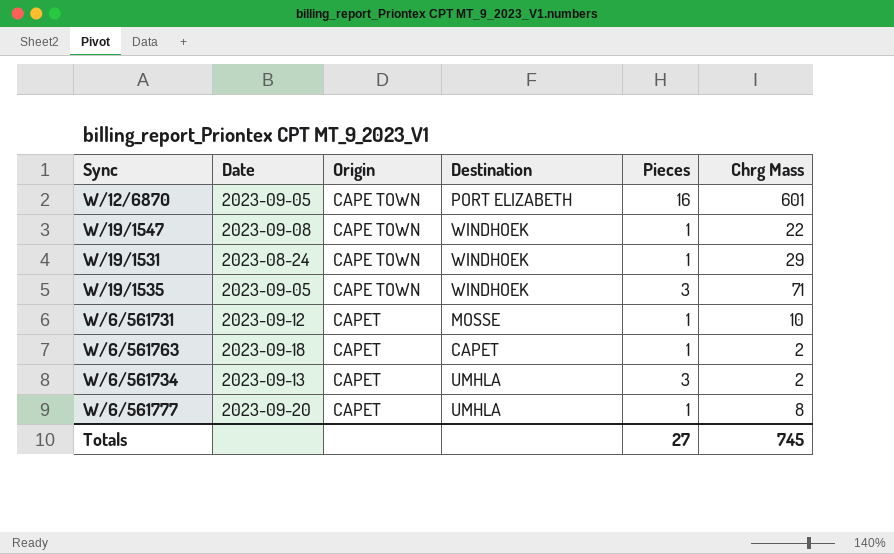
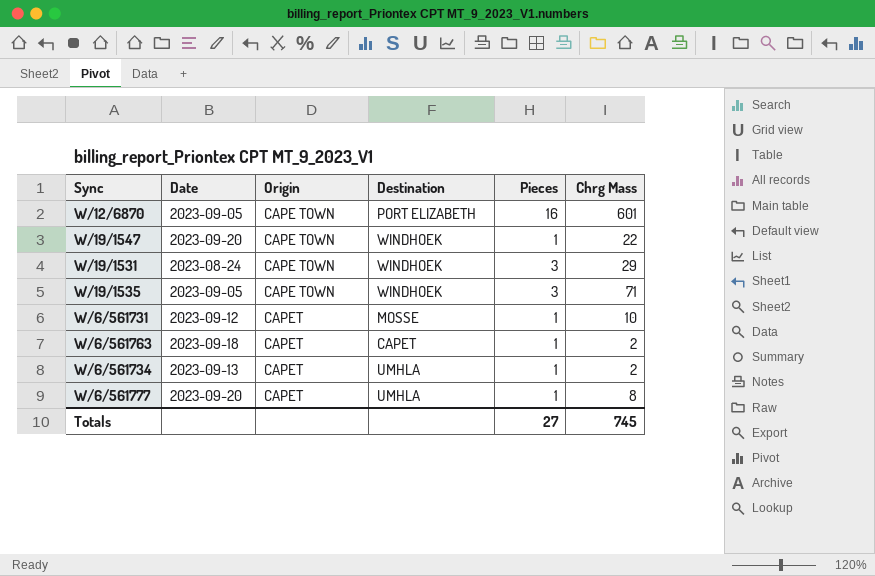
W/19/1547 | Date: 2023-09-08 -> 2023-09-20
W/19/1531 | Pieces: 1 -> 3
W/6/561734 | Pieces: 3 -> 1

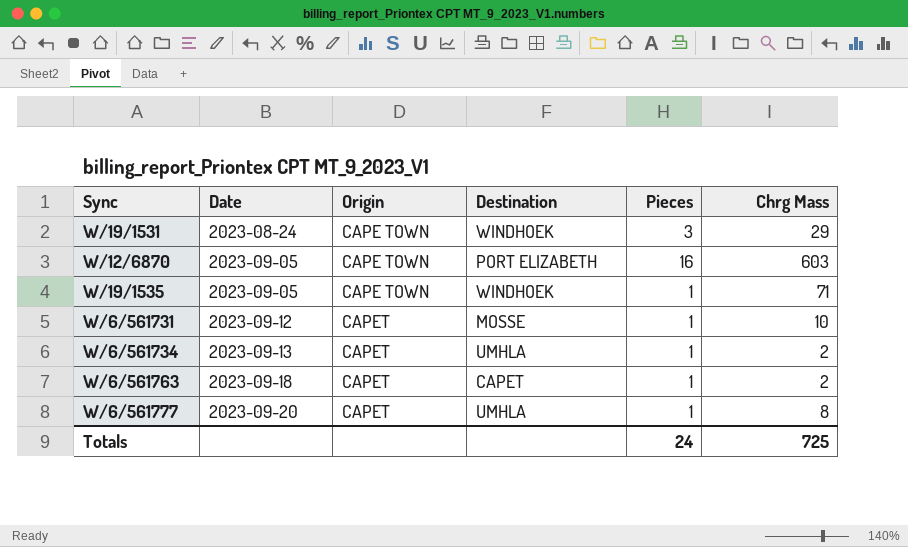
row order: Origin ascending -> Date ascending
row W/19/1547: 2023-09-20 | CAPE TOWN | WINDHOEK | 1 | 22 -> none
W/12/6870 | Chrg Mass: 601 -> 603
W/19/1535 | Pieces: 3 -> 1
Totals | Pieces: 27 -> 24
Totals | Chrg Mass: 745 -> 725

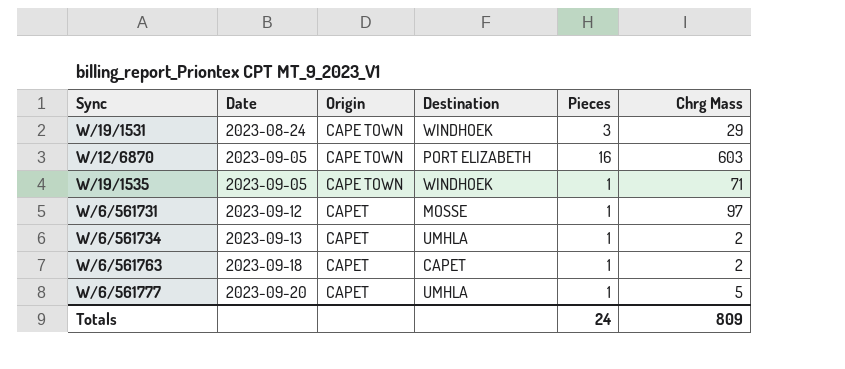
W/6/561731 | Chrg Mass: 10 -> 97
W/6/561777 | Chrg Mass: 8 -> 5
Totals | Chrg Mass: 725 -> 809

